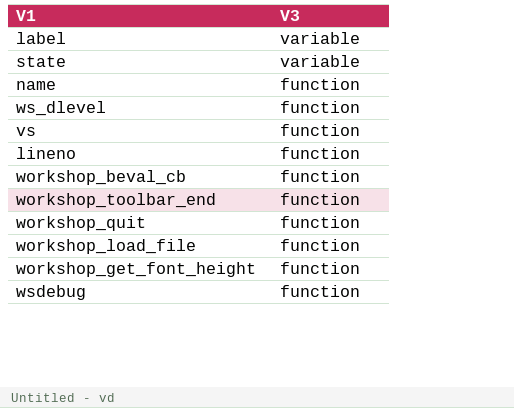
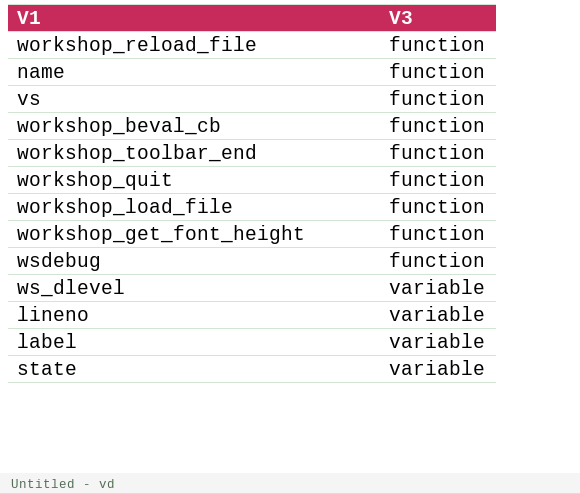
row order: V3 descending -> V3 ascending
row workshop_reload_file: none -> function
ws_dlevel | V3: function -> variable
lineno | V3: function -> variable

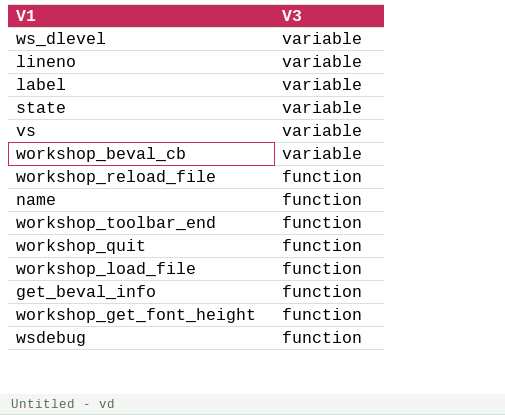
row order: V3 ascending -> V3 descending
vs | V3: function -> variable
workshop_beval_cb | V3: function -> variable
row get_beval_info: none -> function

